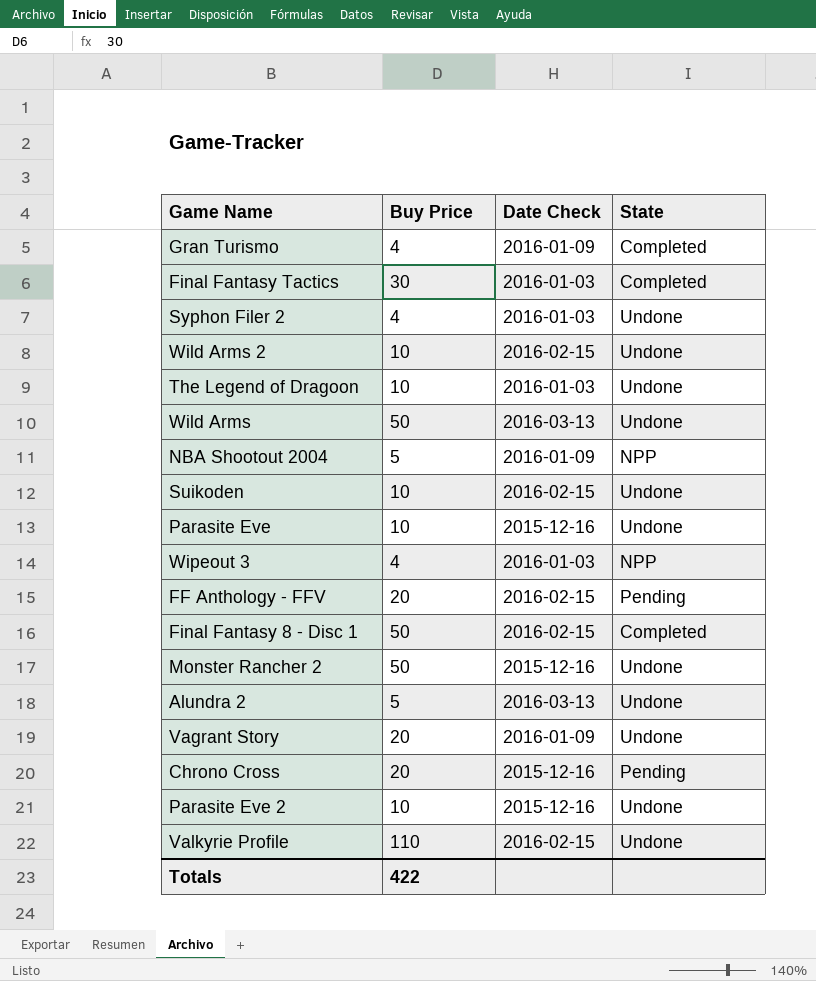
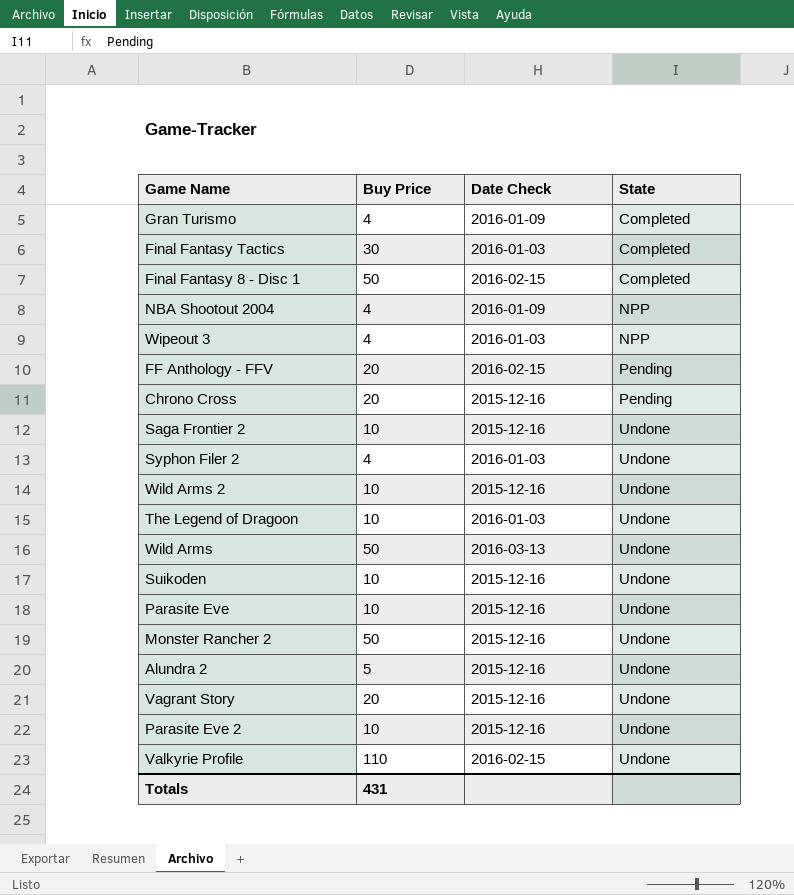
row order: none -> State ascending
NBA Shootout 2004 | Buy Price: 5 -> 4
row Saga Frontier 2: none -> 10 | 2015-12-16 | Undone
Wild Arms 2 | Date Check: 2016-02-15 -> 2015-12-16
Suikoden | Date Check: 2016-02-15 -> 2015-12-16
Alundra 2 | Date Check: 2016-03-13 -> 2015-12-16
Vagrant Story | Date Check: 2016-01-09 -> 2015-12-16
Totals | Buy Price: 422 -> 431

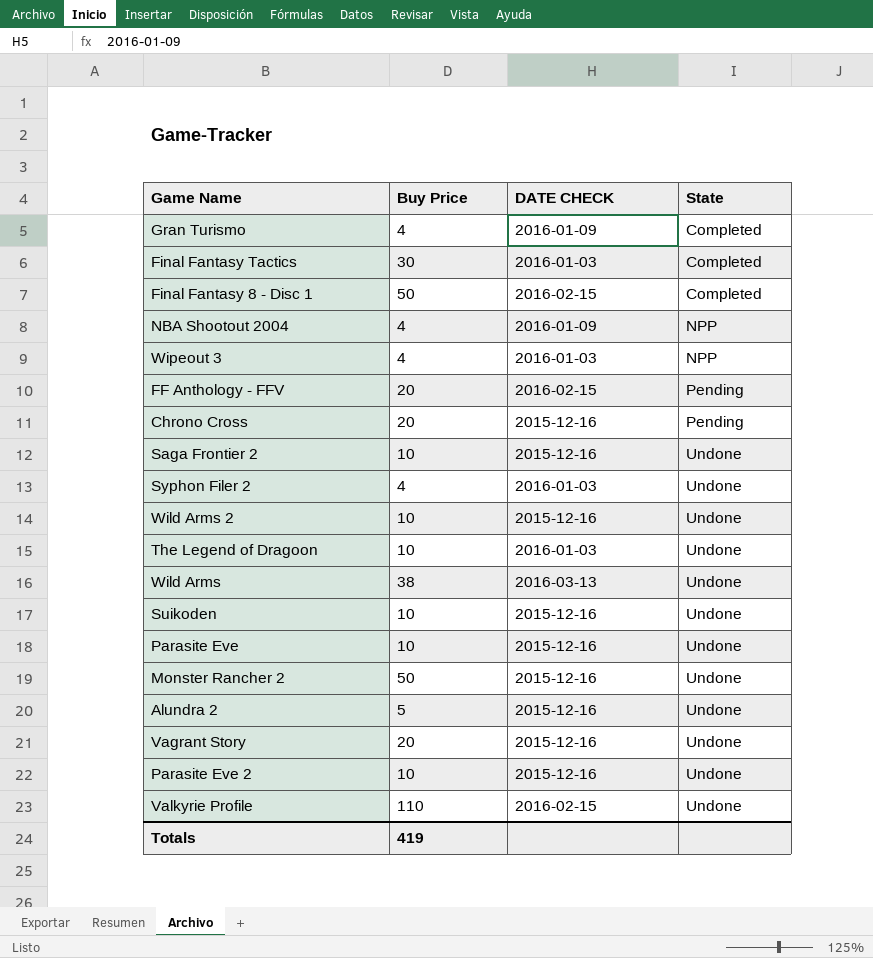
column name: Date Check -> DATE CHECK
Wild Arms | Buy Price: 50 -> 38
Totals | Buy Price: 431 -> 419

